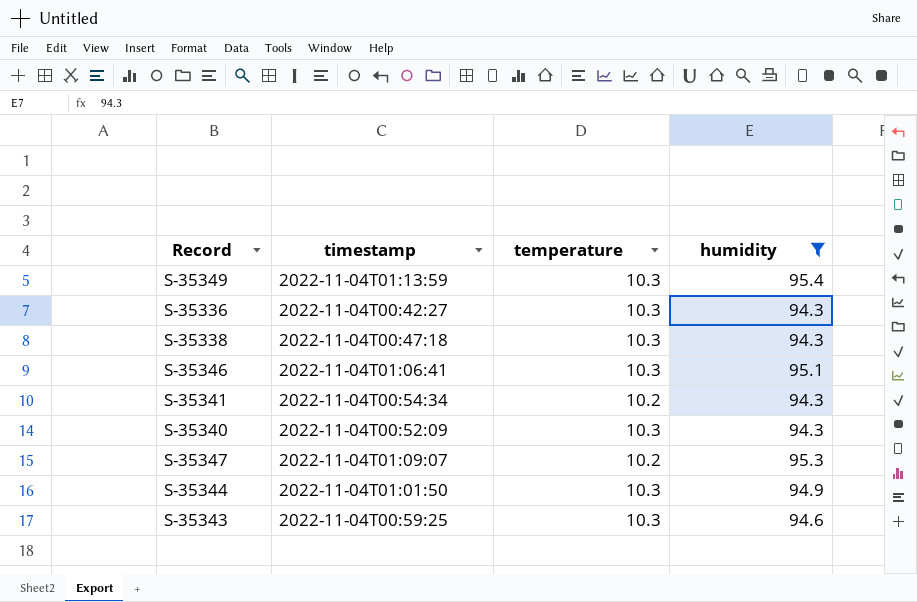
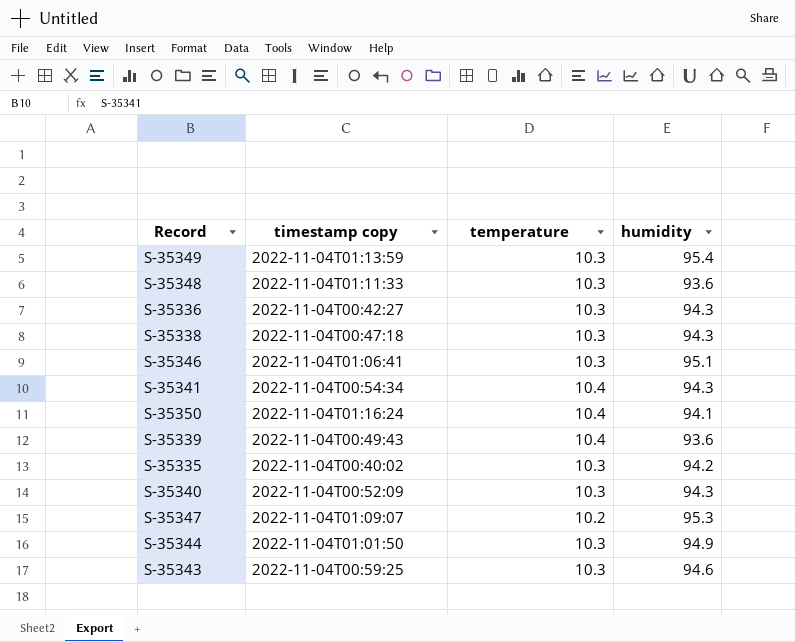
filter: humidity >= 94.3 -> none
column name: timestamp -> timestamp copy
S-35341 | temperature: 10.2 -> 10.4

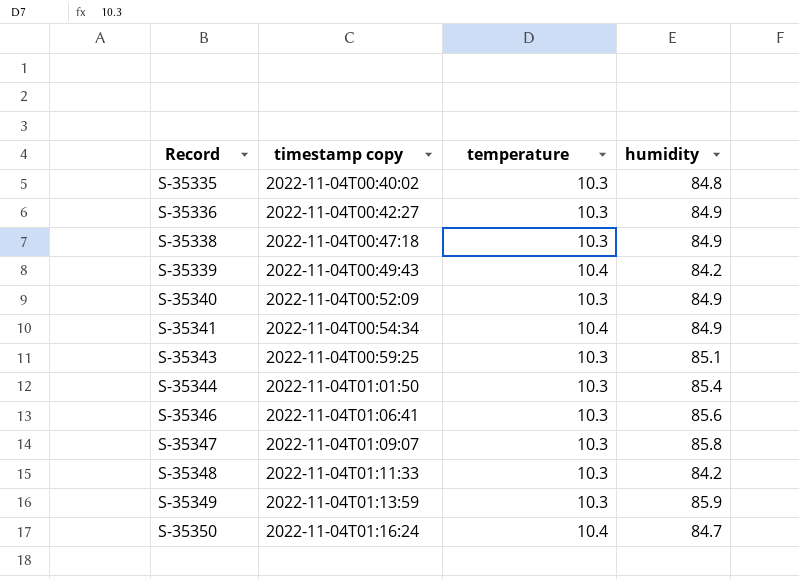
row order: none -> Record ascending
S-35335 | humidity: 94.2 -> 84.8
S-35336 | humidity: 94.3 -> 84.9
S-35338 | humidity: 94.3 -> 84.9
S-35339 | humidity: 93.6 -> 84.2
S-35340 | humidity: 94.3 -> 84.9
S-35341 | humidity: 94.3 -> 84.9
S-35343 | humidity: 94.6 -> 85.1
S-35344 | humidity: 94.9 -> 85.4
S-35346 | humidity: 95.1 -> 85.6
S-35347 | temperature: 10.2 -> 10.3
S-35347 | humidity: 95.3 -> 85.8
S-35348 | humidity: 93.6 -> 84.2
S-35349 | humidity: 95.4 -> 85.9
S-35350 | humidity: 94.1 -> 84.7

